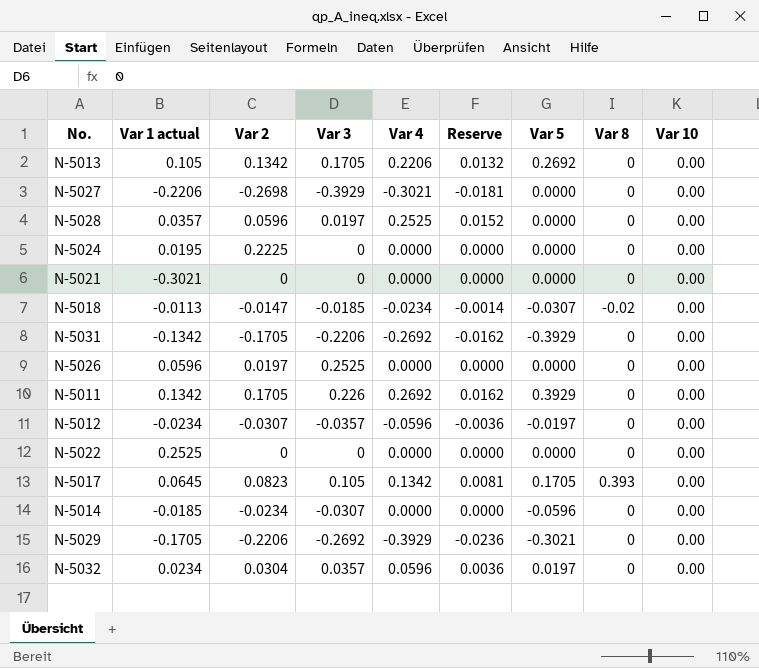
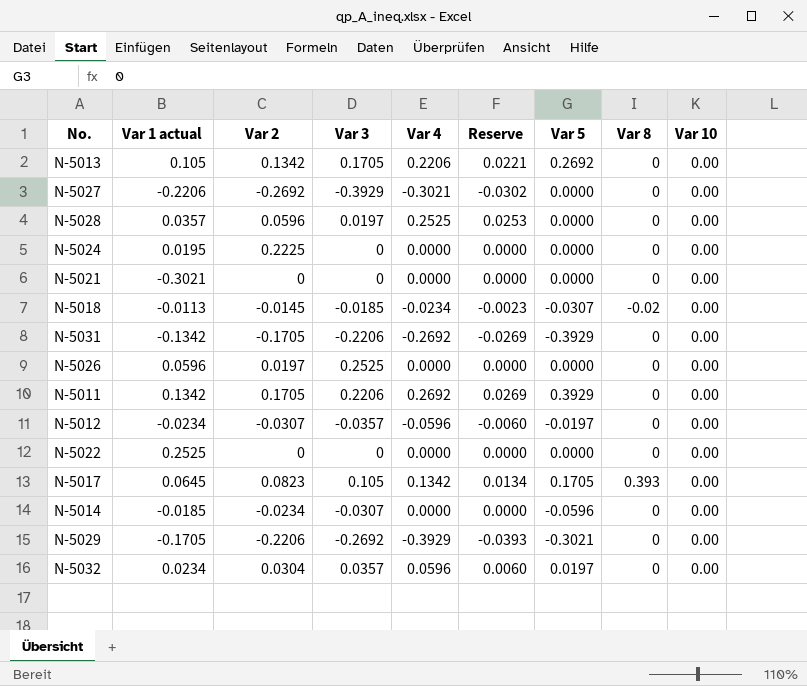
column Reserve | formula: [Var 4] * 0.06 -> [Var 4] * 0.1
N-5027 | Var 2: -0.2698 -> -0.2692
N-5018 | Var 2: -0.0147 -> -0.0145
N-5011 | Var 3: 0.226 -> 0.2206

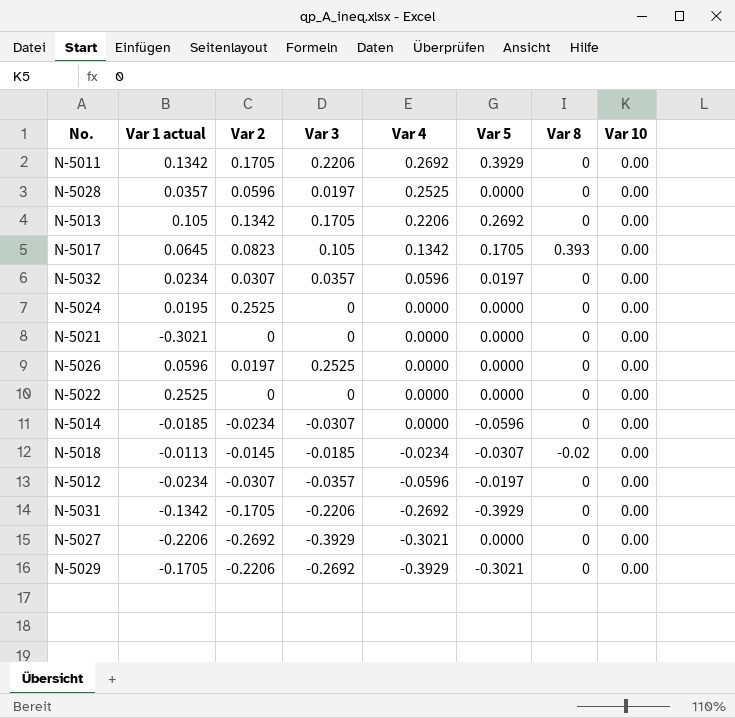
row order: none -> Var 4 descending
column Reserve | formula: [Var 4] * 0.1 -> none
N-5032 | Var 2: 0.0304 -> 0.0307
N-5024 | Var 2: 0.2225 -> 0.2525

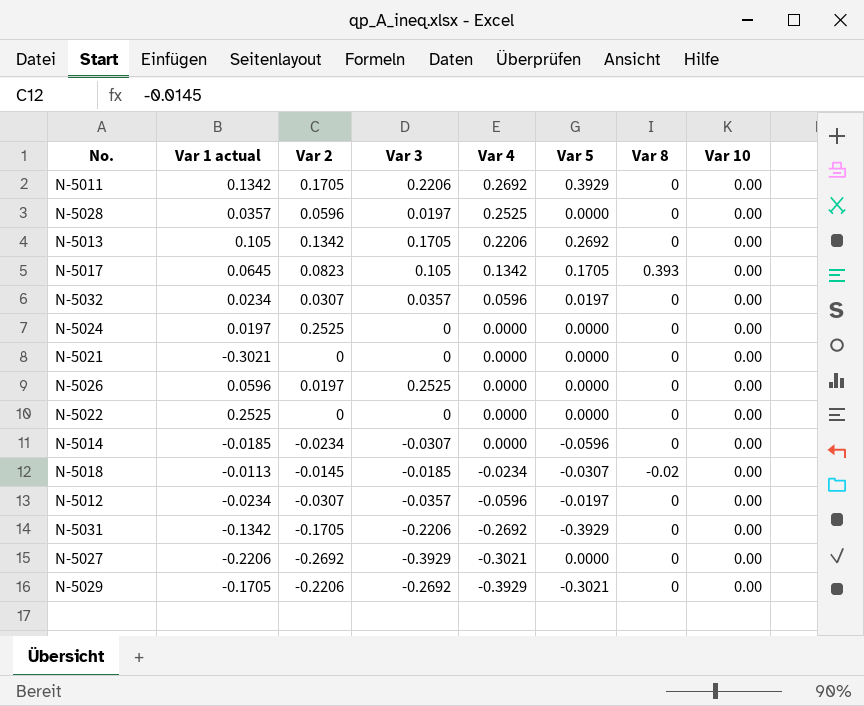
N-5024 | Var 1 actual: 0.0195 -> 0.0197

